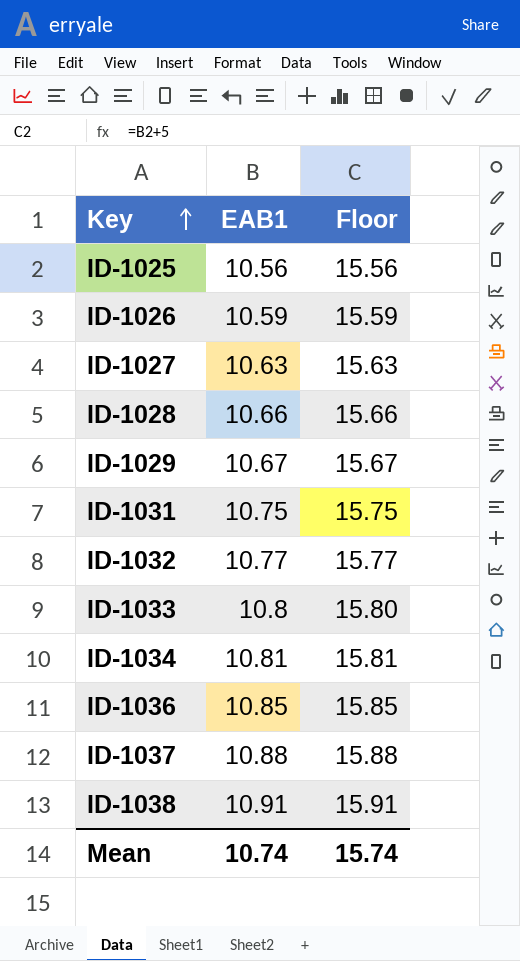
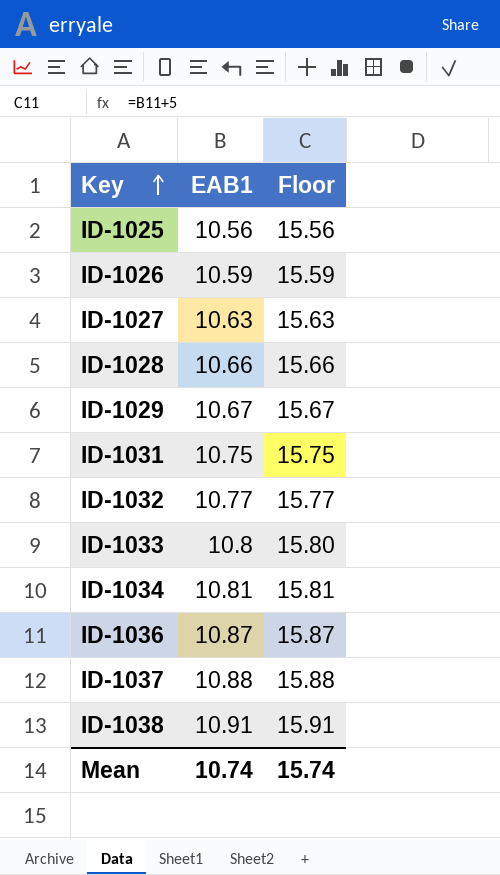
ID-1036 | EAB1: 10.85 -> 10.87
ID-1036 | Floor: 15.85 -> 15.87

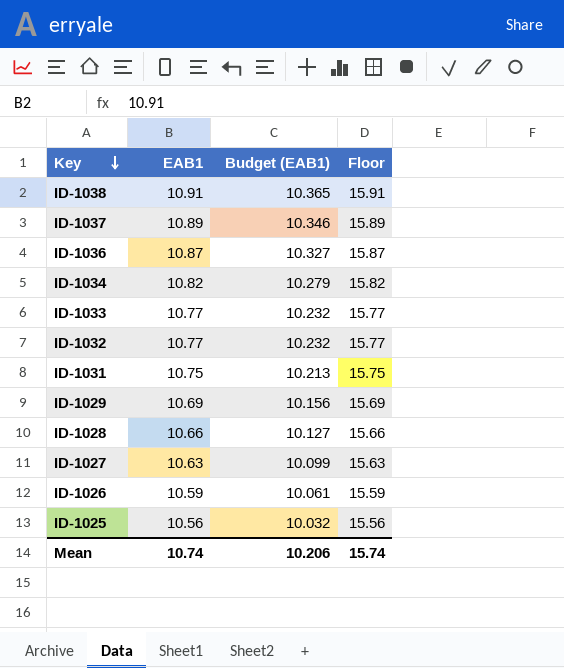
row order: Key ascending -> Key descending
column Budget (EAB1) | formula: none -> [EAB1] * 0.95
ID-1037 | EAB1: 10.88 -> 10.89
ID-1037 | Floor: 15.88 -> 15.89
ID-1034 | EAB1: 10.81 -> 10.82
ID-1034 | Floor: 15.81 -> 15.82
ID-1033 | EAB1: 10.8 -> 10.77
ID-1033 | Floor: 15.80 -> 15.77
ID-1029 | EAB1: 10.67 -> 10.69
ID-1029 | Floor: 15.67 -> 15.69

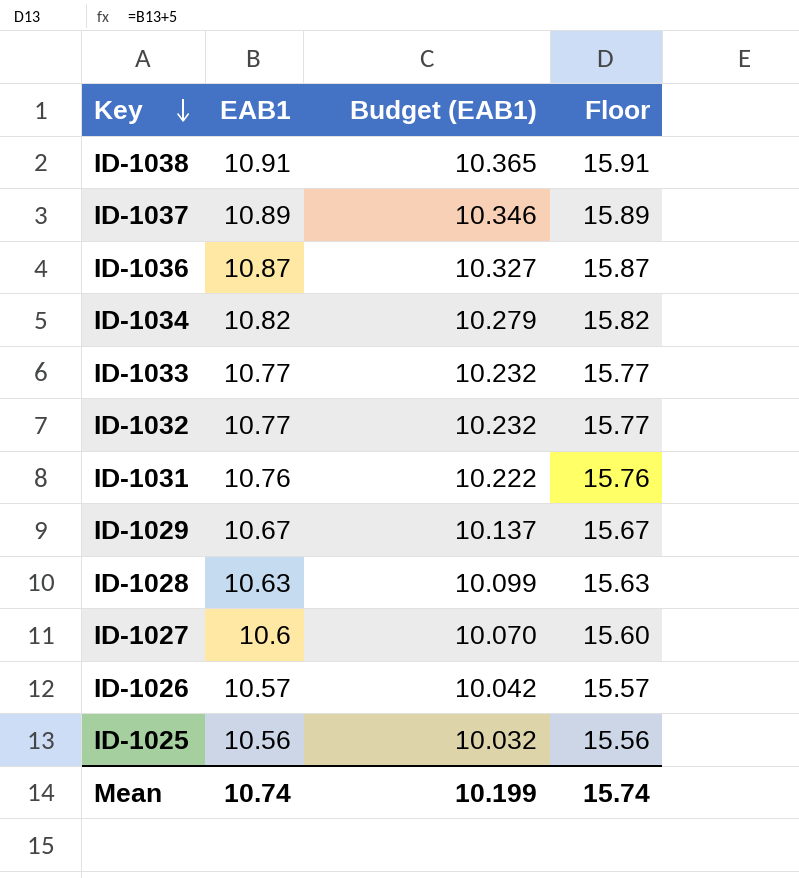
ID-1031 | EAB1: 10.75 -> 10.76
ID-1031 | Budget (EAB1): 10.213 -> 10.222
ID-1031 | Floor: 15.75 -> 15.76
ID-1029 | EAB1: 10.69 -> 10.67
ID-1029 | Budget (EAB1): 10.156 -> 10.137
ID-1029 | Floor: 15.69 -> 15.67
ID-1028 | EAB1: 10.66 -> 10.63
ID-1028 | Budget (EAB1): 10.127 -> 10.099
ID-1028 | Floor: 15.66 -> 15.63
ID-1027 | EAB1: 10.63 -> 10.6
ID-1027 | Budget (EAB1): 10.099 -> 10.070
ID-1027 | Floor: 15.63 -> 15.60
ID-1026 | EAB1: 10.59 -> 10.57
ID-1026 | Budget (EAB1): 10.061 -> 10.042
ID-1026 | Floor: 15.59 -> 15.57
Mean | Budget (EAB1): 10.206 -> 10.199

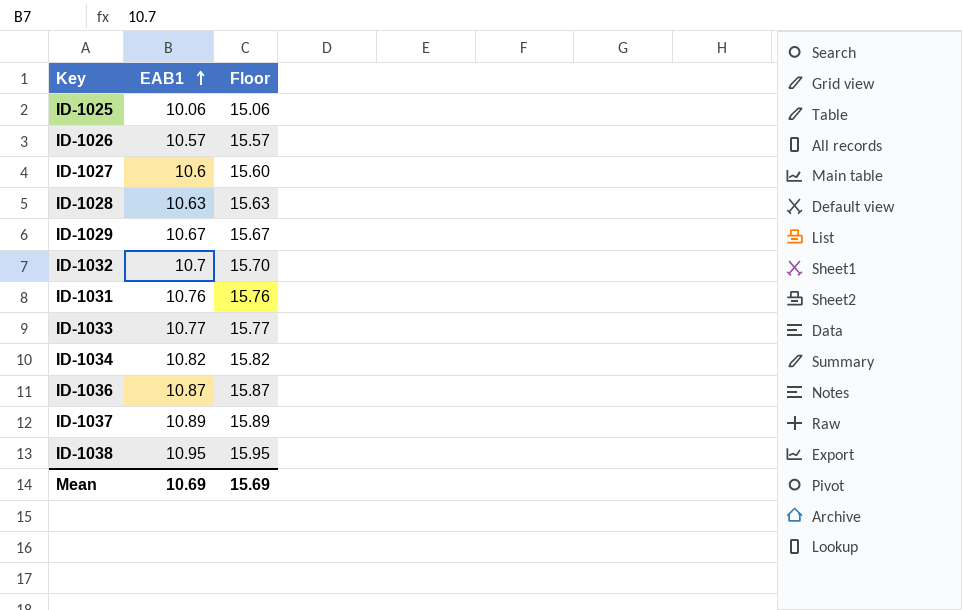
row order: Key descending -> EAB1 ascending
column Budget (EAB1) | formula: [EAB1] * 0.95 -> none
ID-1025 | EAB1: 10.56 -> 10.06
ID-1025 | Floor: 15.56 -> 15.06
ID-1032 | EAB1: 10.77 -> 10.7
ID-1032 | Floor: 15.77 -> 15.70
ID-1038 | EAB1: 10.91 -> 10.95
ID-1038 | Floor: 15.91 -> 15.95
Mean | EAB1: 10.74 -> 10.69
Mean | Floor: 15.74 -> 15.69

